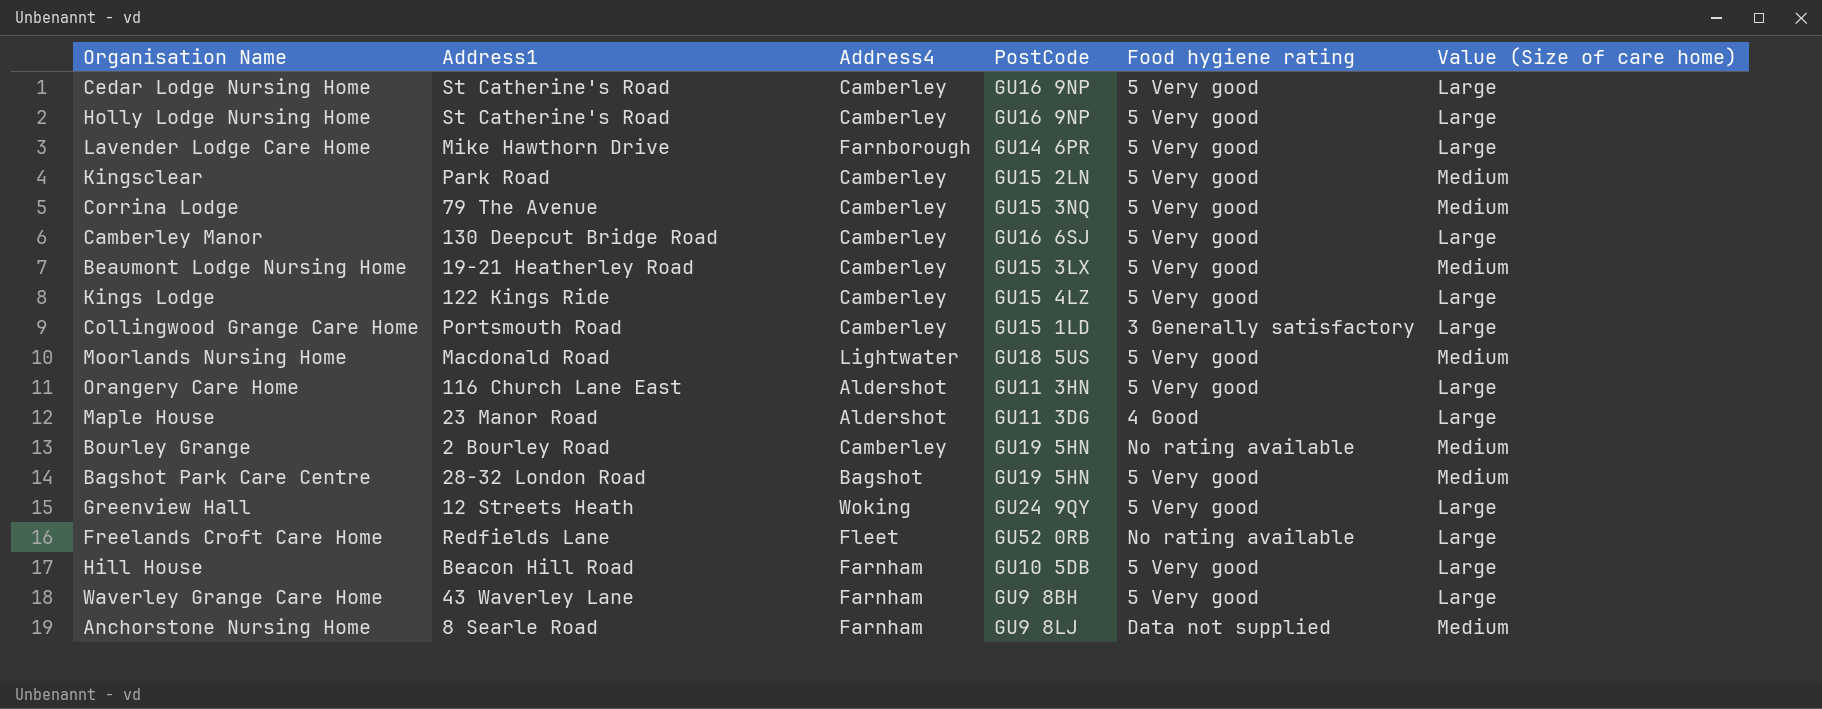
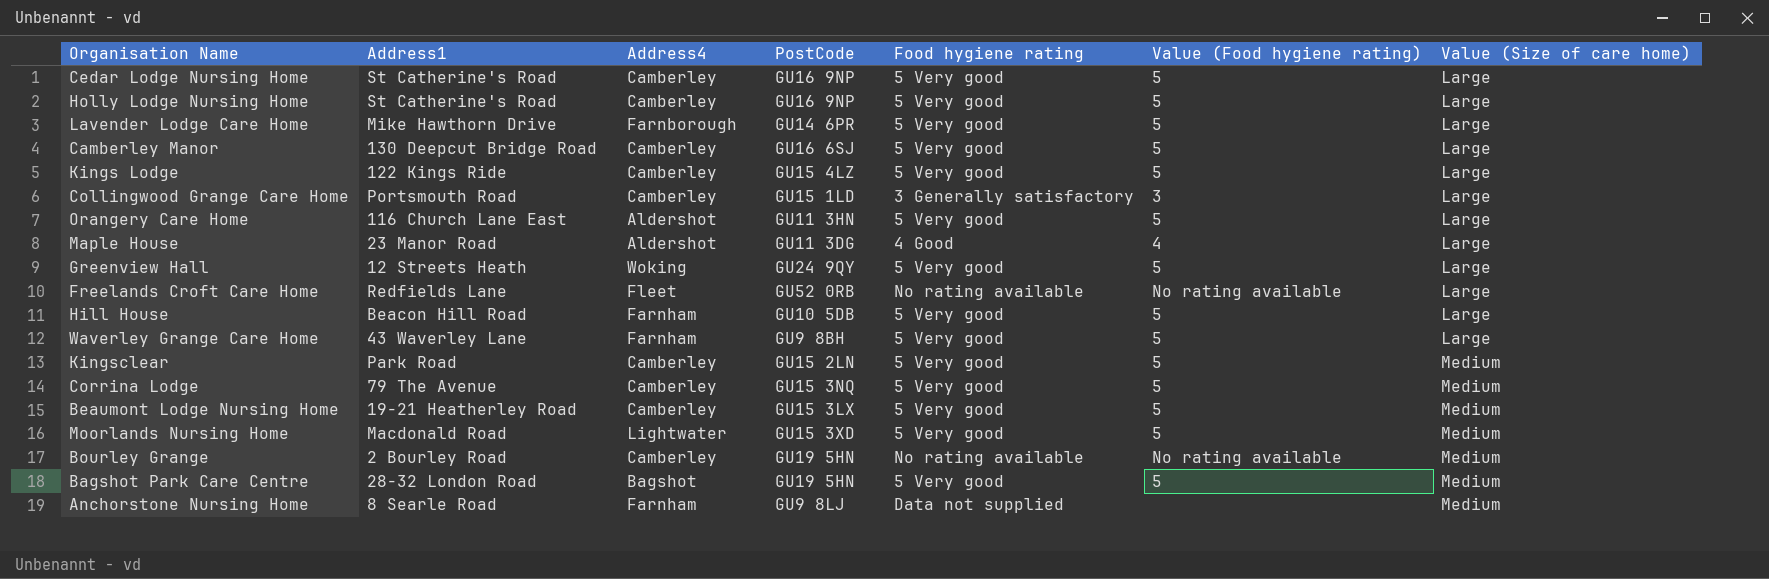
row order: none -> Value (Size of care home) ascending
column Value (Food hygiene rating) | position: none -> 6
Moorlands Nursing Home | PostCode: GU18 5US -> GU15 3XD

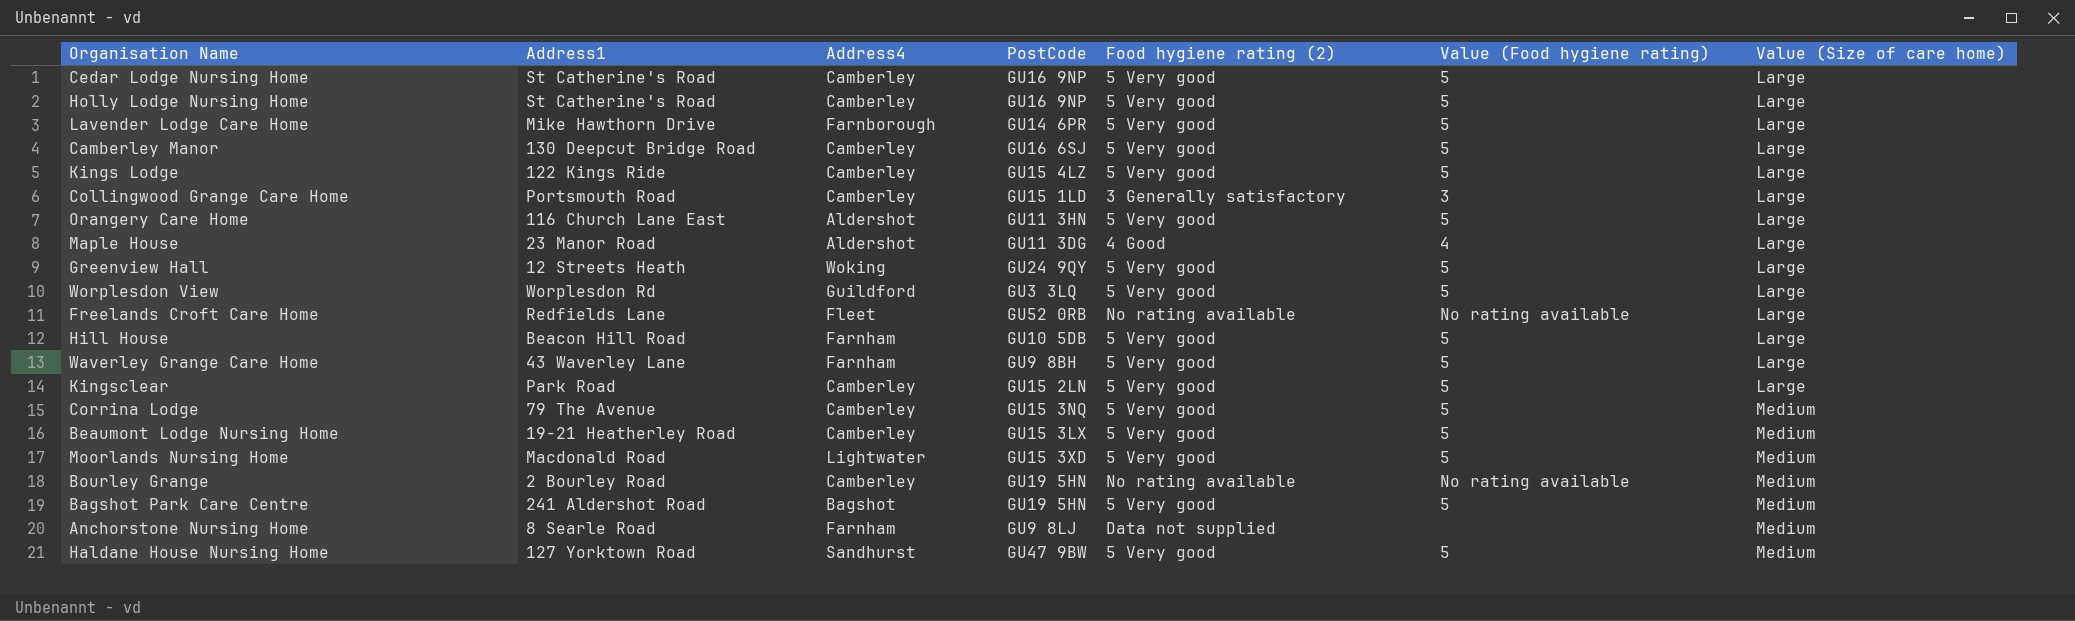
column name: Food hygiene rating -> Food hygiene rating (2)
row Worplesdon View: none -> Worplesdon Rd | Guildford | GU3 3LQ | 5 Very good | 5 | Large
Kingsclear | Value (Size of care home): Medium -> Large
Bagshot Park Care Centre | Address1: 28-32 London Road -> 241 Aldershot Road
row Haldane House Nursing Home: none -> 127 Yorktown Road | Sandhurst | GU47 9BW | 5 Very good | 5 | Medium

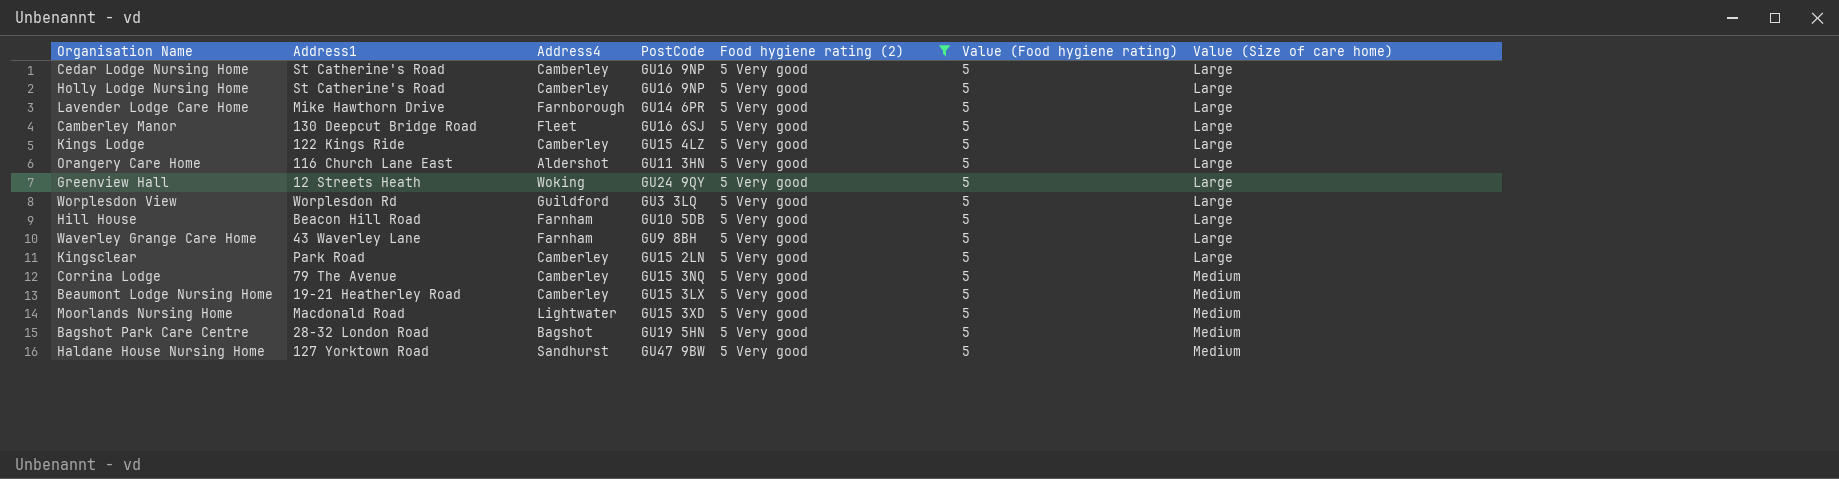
filter: none -> Food hygiene rating (2) = 5 Very good
Camberley Manor | Address4: Camberley -> Fleet
Bagshot Park Care Centre | Address1: 241 Aldershot Road -> 28-32 London Road

